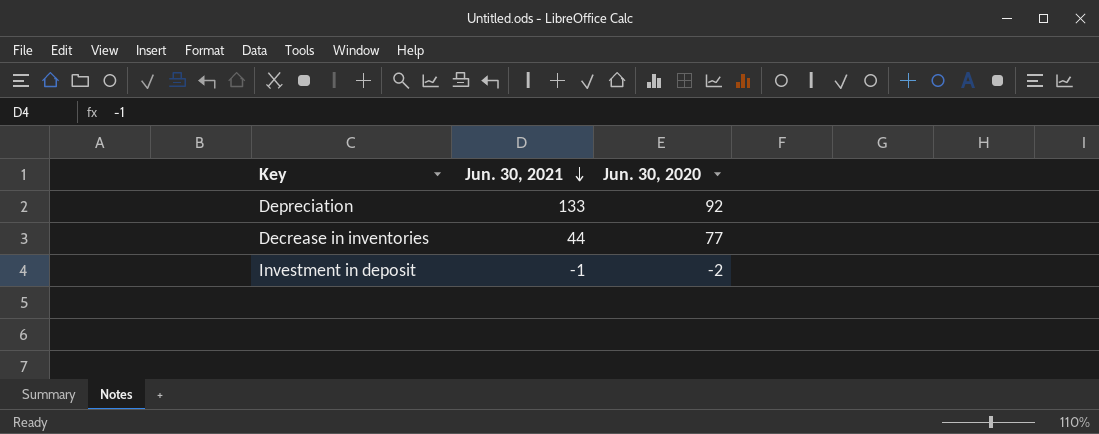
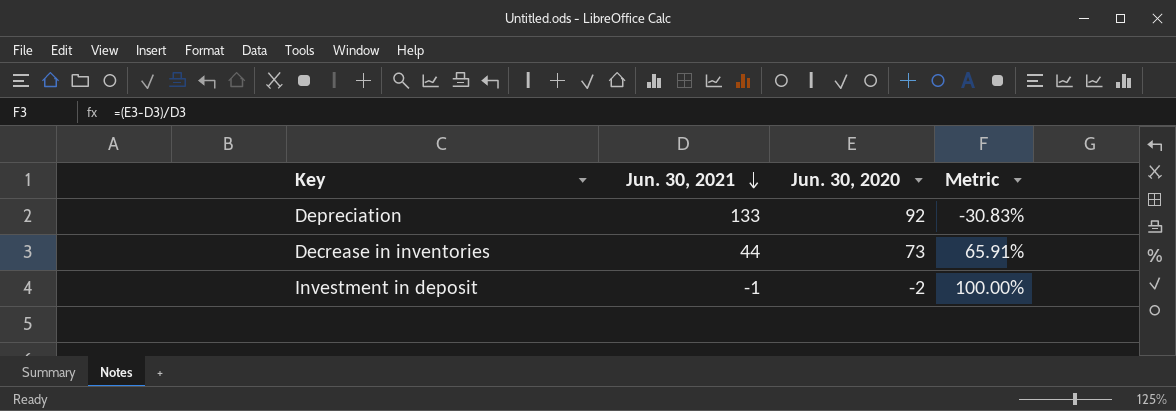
column Metric | formula: none -> ([Jun. 30, 2020] - [Jun. 30, 2021]) / [Jun. 30, 2021]
Decrease in inventories | Jun. 30, 2020: 77 -> 73

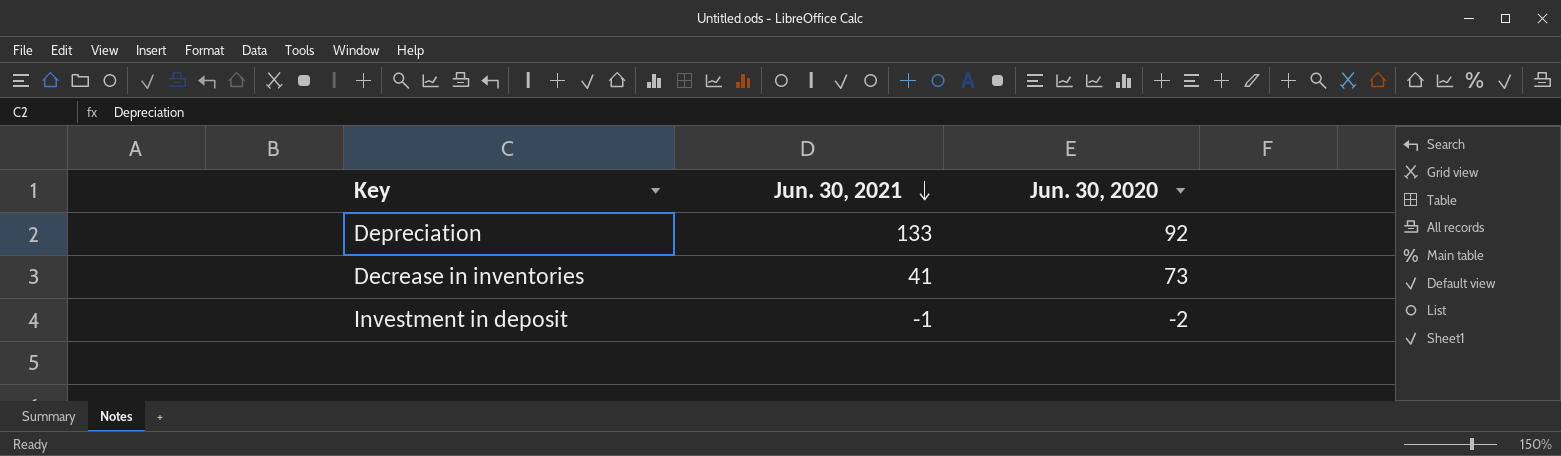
column Metric | formula: ([Jun. 30, 2020] - [Jun. 30, 2021]) / [Jun. 30, 2021] -> none
Decrease in inventories | Jun. 30, 2021: 44 -> 41

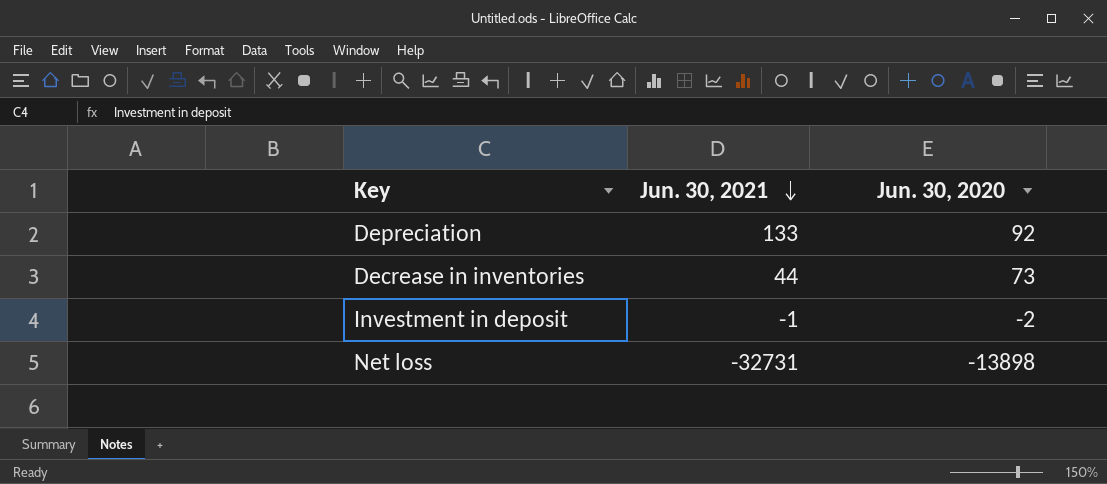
Decrease in inventories | Jun. 30, 2021: 41 -> 44
row Net loss: none -> -32731 | -13898

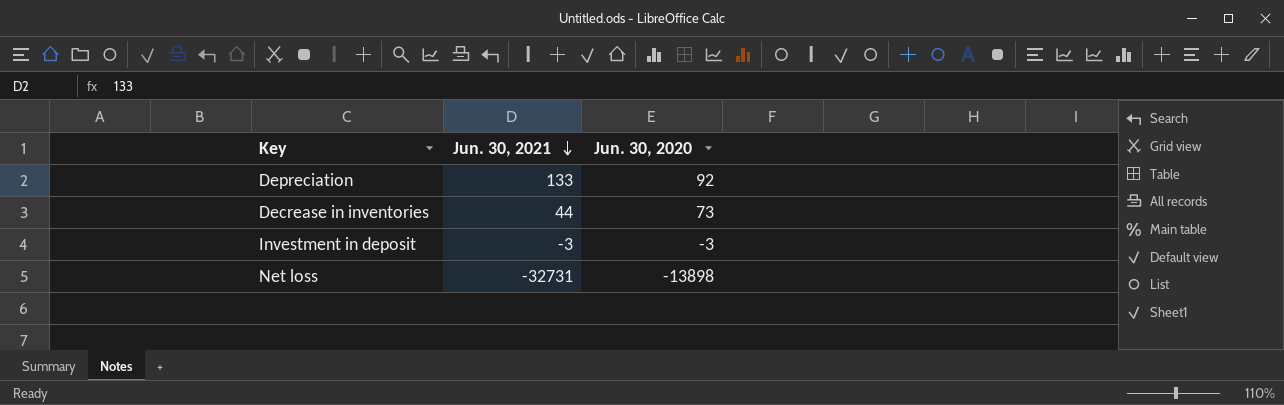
Investment in deposit | Jun. 30, 2021: -1 -> -3
Investment in deposit | Jun. 30, 2020: -2 -> -3

